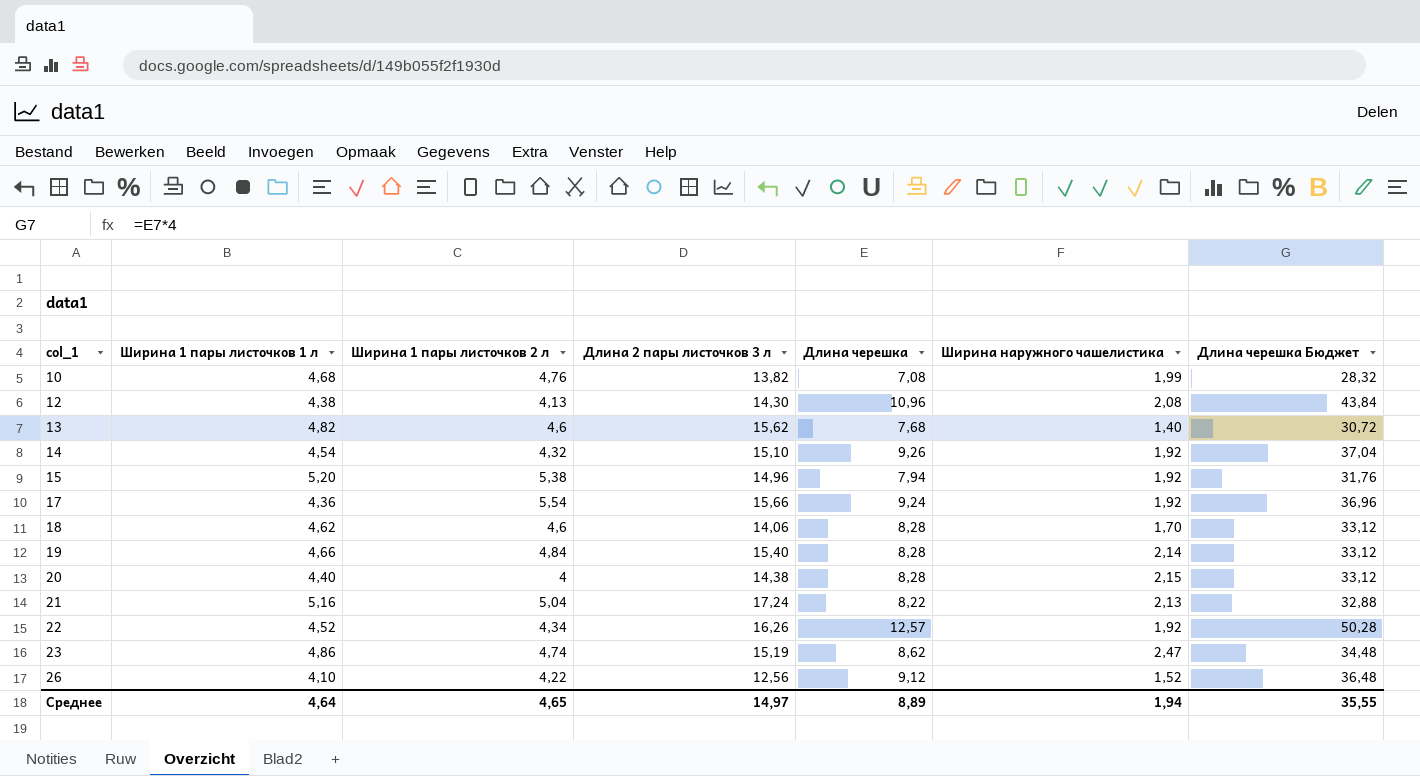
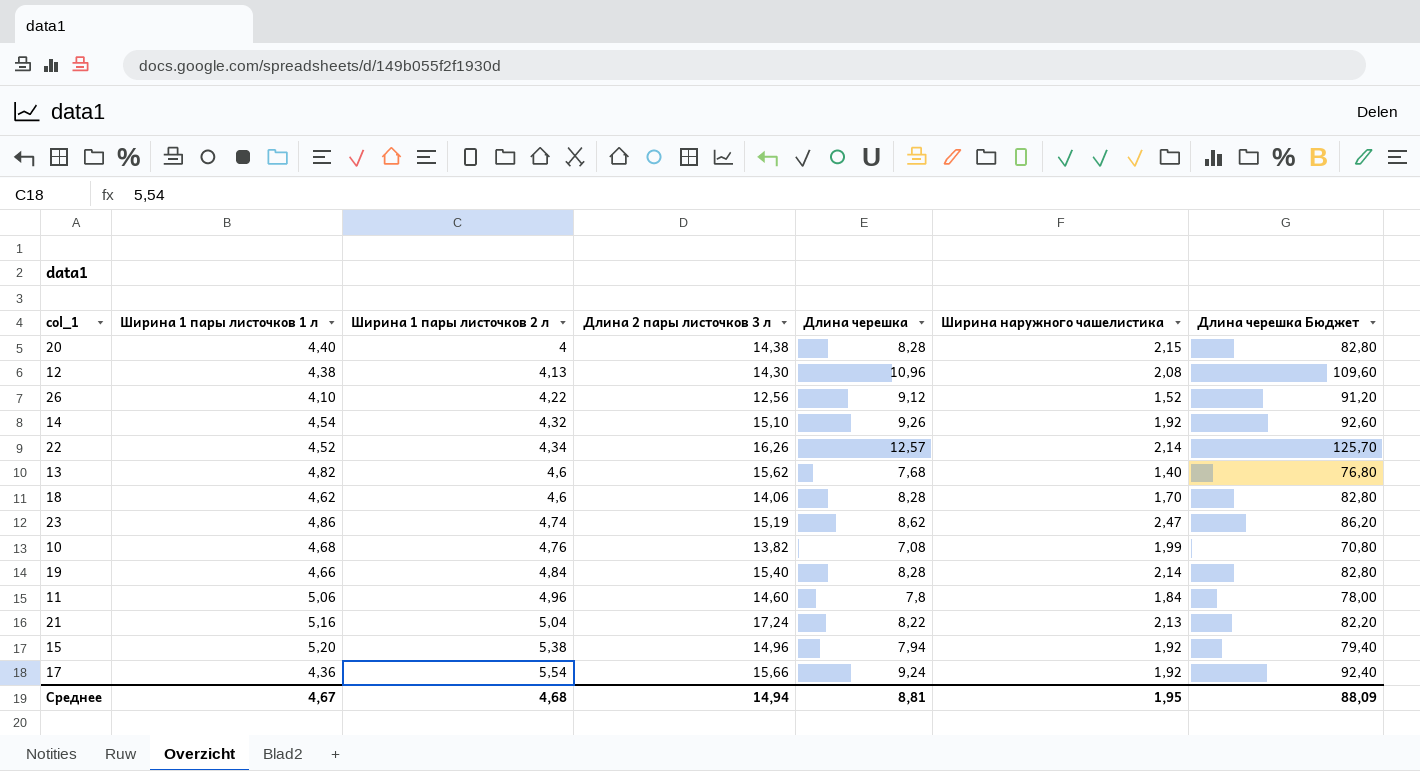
row order: col_1 ascending -> Ширина 1 пары листочков 2 л ascending
column Длина черешка Бюджет | formula: [Длина черешка] * 4 -> [Длина черешка] * 10
22 | Ширина наружного чашелистика: 1,92 -> 2,14
row 11: none -> 5,06 | 4,96 | 14,60 | 7,8 | 1,84 | 78,00
Среднее | Ширина 1 пары листочков 1 л: 4,64 -> 4,67
Среднее | Ширина 1 пары листочков 2 л: 4,65 -> 4,68
Среднее | Длина 2 пары листочков 3 л: 14,97 -> 14,94
Среднее | Длина черешка: 8,89 -> 8,81
Среднее | Ширина наружного чашелистика: 1,94 -> 1,95
Среднее | Длина черешка Бюджет: 35,55 -> 88,09

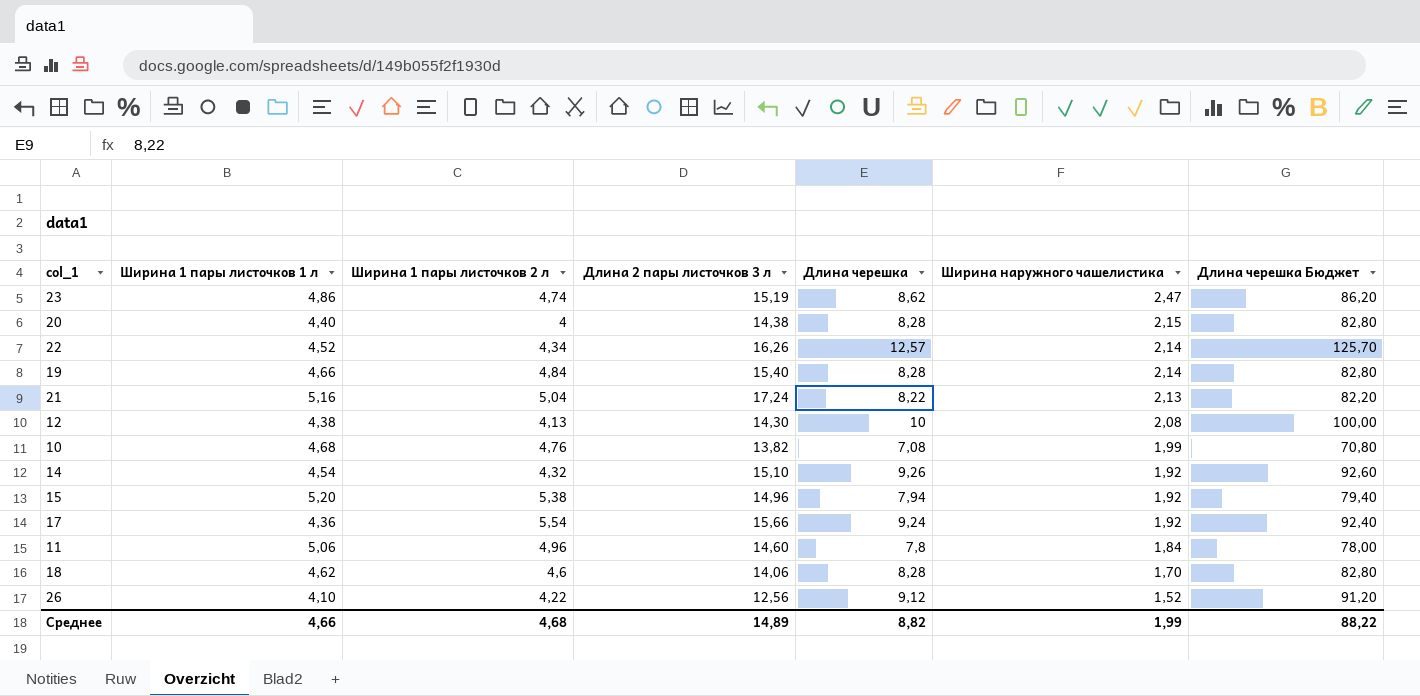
row order: Ширина 1 пары листочков 2 л ascending -> Ширина наружного чашелистика descending
row 13: 4,82 | 4,6 | 15,62 | 7,68 | 1,40 | 76,80 -> none
12 | Длина черешка: 10,96 -> 10
12 | Длина черешка Бюджет: 109,60 -> 100,00
Среднее | Ширина 1 пары листочков 1 л: 4,67 -> 4,66
Среднее | Длина 2 пары листочков 3 л: 14,94 -> 14,89
Среднее | Длина черешка: 8,81 -> 8,82
Среднее | Ширина наружного чашелистика: 1,95 -> 1,99
Среднее | Длина черешка Бюджет: 88,09 -> 88,22

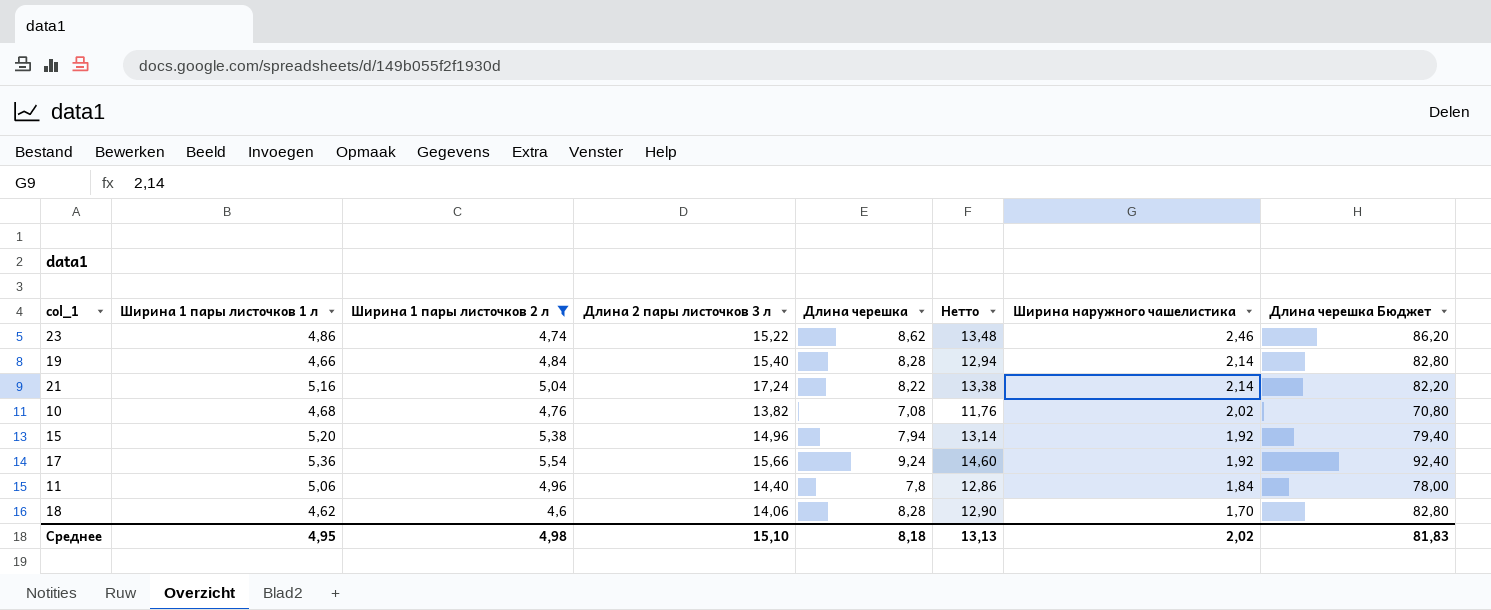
filter: none -> Ширина 1 пары листочков 2 л >= 4,6
column Нетто | formula: none -> [Ширина 1 пары листочков 1 л] + [Длина черешка]
23 | Длина 2 пары листочков 3 л: 15,19 -> 15,22
23 | Ширина наружного чашелистика: 2,47 -> 2,46
21 | Ширина наружного чашелистика: 2,13 -> 2,14
10 | Ширина наружного чашелистика: 1,99 -> 2,02
17 | Ширина 1 пары листочков 1 л: 4,36 -> 5,36
11 | Длина 2 пары листочков 3 л: 14,60 -> 14,40
Среднее | Ширина 1 пары листочков 1 л: 4,66 -> 4,95
Среднее | Ширина 1 пары листочков 2 л: 4,68 -> 4,98
Среднее | Длина 2 пары листочков 3 л: 14,89 -> 15,10
Среднее | Длина черешка: 8,82 -> 8,18
Среднее | Ширина наружного чашелистика: 1,99 -> 2,02
Среднее | Длина черешка Бюджет: 88,22 -> 81,83

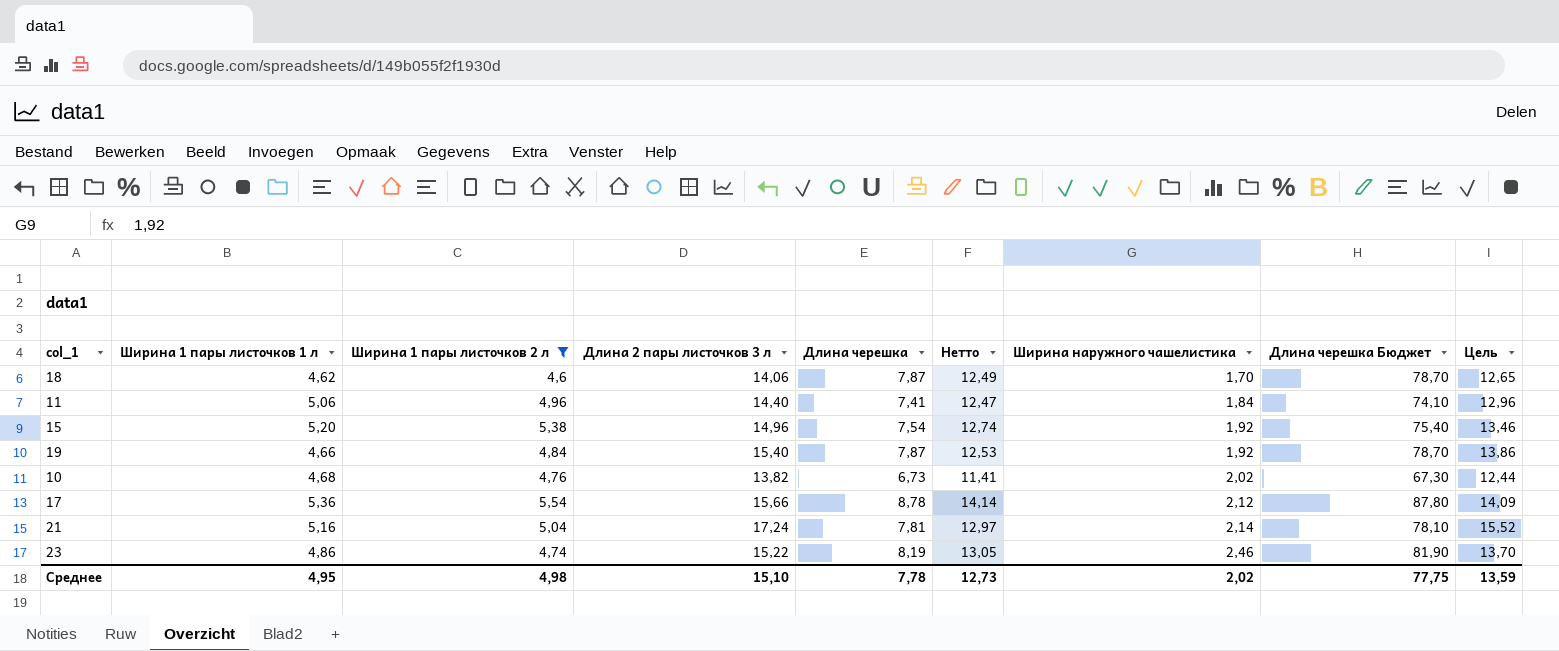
row order: Ширина наружного чашелистика descending -> Ширина наружного чашелистика ascending
column Цель | formula: none -> [Длина 2 пары листочков 3 л] * 0,9
18 | Длина черешка: 8,28 -> 7,87
18 | Нетто: 12,90 -> 12,49
18 | Длина черешка Бюджет: 82,80 -> 78,70
11 | Длина черешка: 7,8 -> 7,41
11 | Нетто: 12,86 -> 12,47
11 | Длина черешка Бюджет: 78,00 -> 74,10
15 | Длина черешка: 7,94 -> 7,54
15 | Нетто: 13,14 -> 12,74
15 | Длина черешка Бюджет: 79,40 -> 75,40
19 | Длина черешка: 8,28 -> 7,87
19 | Нетто: 12,94 -> 12,53
19 | Ширина наружного чашелистика: 2,14 -> 1,92
19 | Длина черешка Бюджет: 82,80 -> 78,70
10 | Длина черешка: 7,08 -> 6,73
10 | Нетто: 11,76 -> 11,41
10 | Длина черешка Бюджет: 70,80 -> 67,30
17 | Длина черешка: 9,24 -> 8,78
17 | Нетто: 14,60 -> 14,14
17 | Ширина наружного чашелистика: 1,92 -> 2,12
17 | Длина черешка Бюджет: 92,40 -> 87,80
21 | Длина черешка: 8,22 -> 7,81
21 | Нетто: 13,38 -> 12,97
21 | Длина черешка Бюджет: 82,20 -> 78,10
23 | Длина черешка: 8,62 -> 8,19
23 | Нетто: 13,48 -> 13,05
23 | Длина черешка Бюджет: 86,20 -> 81,90
Среднее | Длина черешка: 8,18 -> 7,78
Среднее | Нетто: 13,13 -> 12,73
Среднее | Длина черешка Бюджет: 81,83 -> 77,75

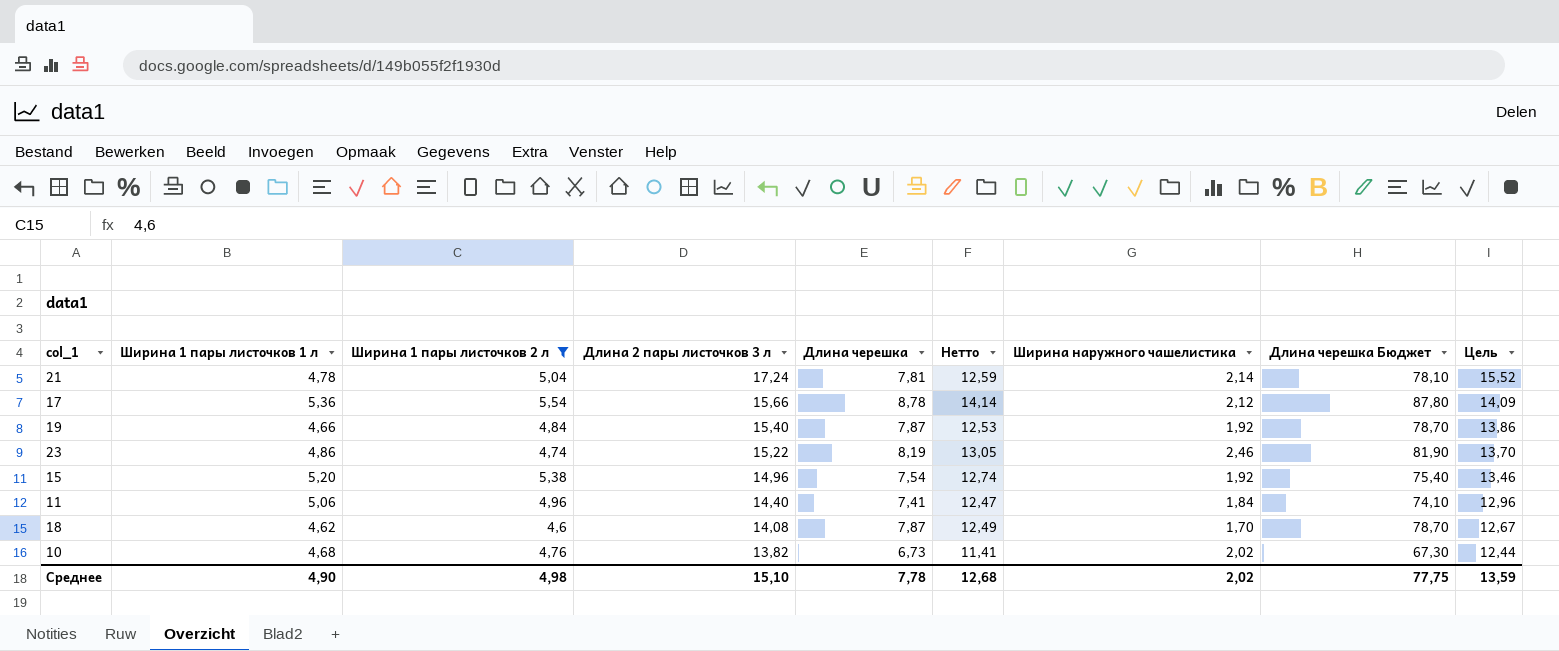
row order: Ширина наружного чашелистика ascending -> Длина 2 пары листочков 3 л descending
21 | Ширина 1 пары листочков 1 л: 5,16 -> 4,78
21 | Нетто: 12,97 -> 12,59
18 | Длина 2 пары листочков 3 л: 14,06 -> 14,08
18 | Цель: 12,65 -> 12,67
Среднее | Ширина 1 пары листочков 1 л: 4,95 -> 4,90
Среднее | Нетто: 12,73 -> 12,68

